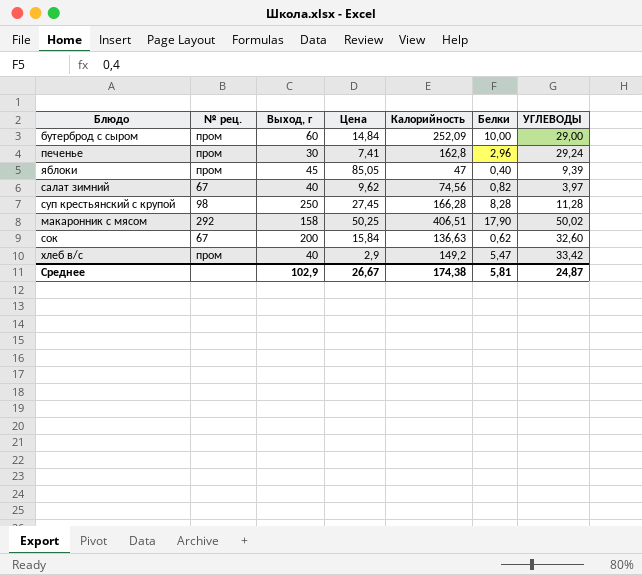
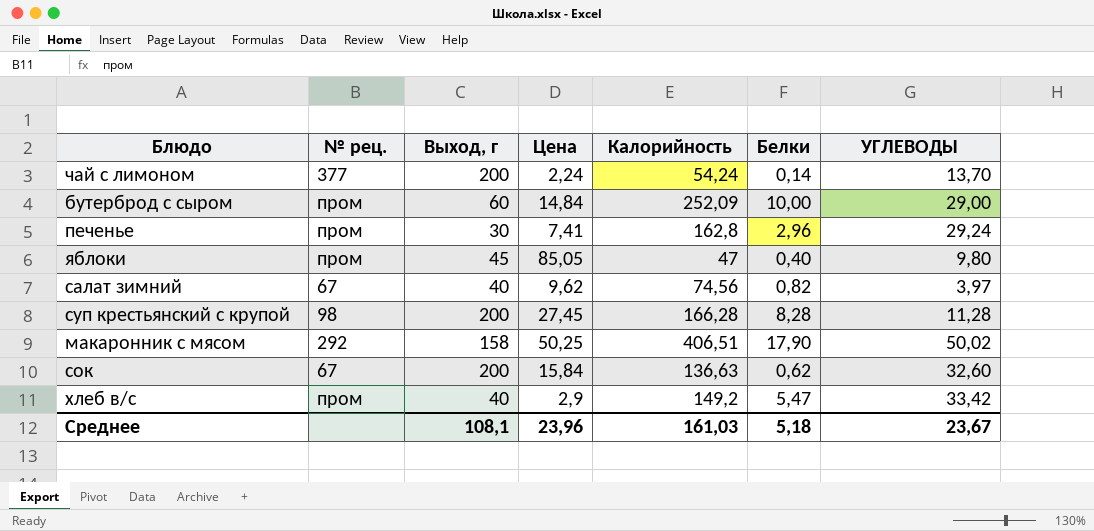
row чай с лимоном: none -> 377 | 200 | 2,24 | 54,24 | 0,14 | 13,70
яблоки | УГЛЕВОДЫ: 9,39 -> 9,80
суп крестьянский с крупой | Выход, г: 250 -> 200
Среднее | Выход, г: 102,9 -> 108,1
Среднее | Цена: 26,67 -> 23,96
Среднее | Калорийность: 174,38 -> 161,03
Среднее | Белки: 5,81 -> 5,18
Среднее | УГЛЕВОДЫ: 24,87 -> 23,67

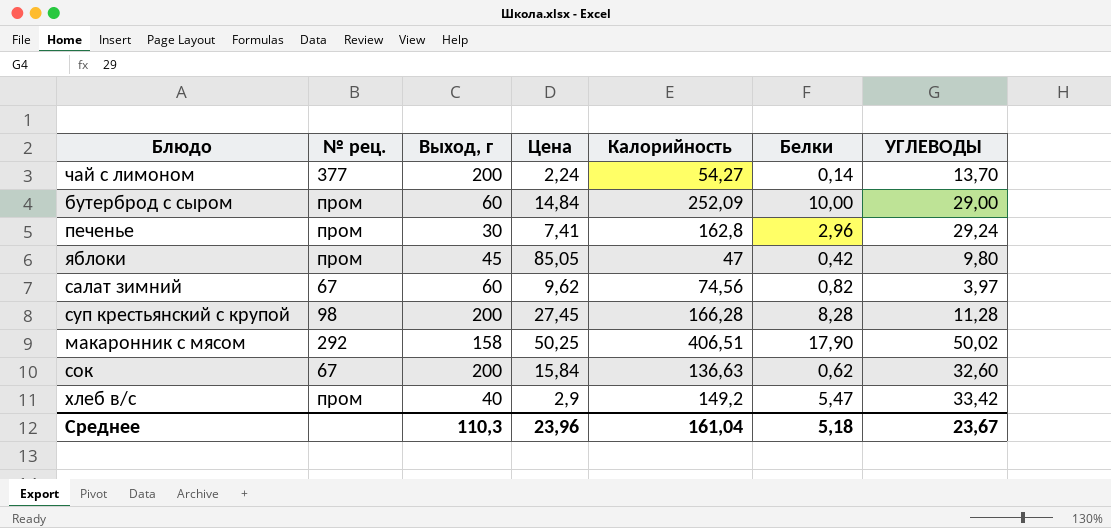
чай с лимоном | Калорийность: 54,24 -> 54,27
яблоки | Белки: 0,40 -> 0,42
салат зимний | Выход, г: 40 -> 60
Среднее | Выход, г: 108,1 -> 110,3
Среднее | Калорийность: 161,03 -> 161,04

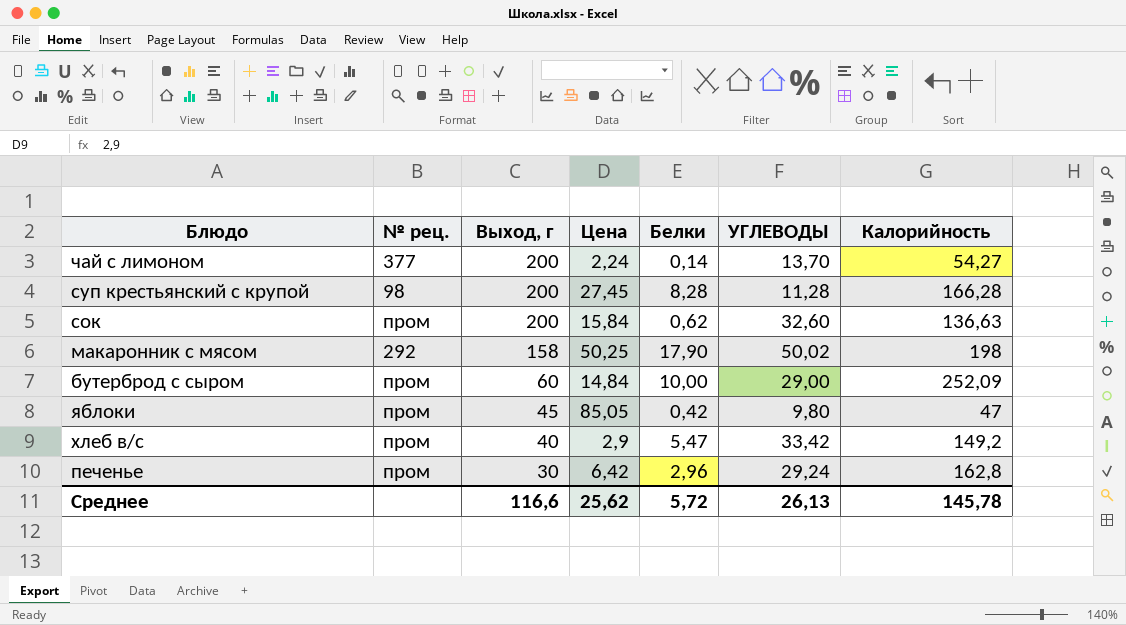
row order: none -> Выход, г descending
column Калорийность | position: 5 -> 7
row салат зимний: 67 | 60 | 9,62 | 74,56 | 0,82 | 3,97 -> none
сок | № рец.: 67 -> пром
макаронник с мясом | Калорийность: 406,51 -> 198
печенье | Цена: 7,41 -> 6,42
Среднее | Выход, г: 110,3 -> 116,6
Среднее | Цена: 23,96 -> 25,62
Среднее | Белки: 5,18 -> 5,72
Среднее | УГЛЕВОДЫ: 23,67 -> 26,13
Среднее | Калорийность: 161,04 -> 145,78

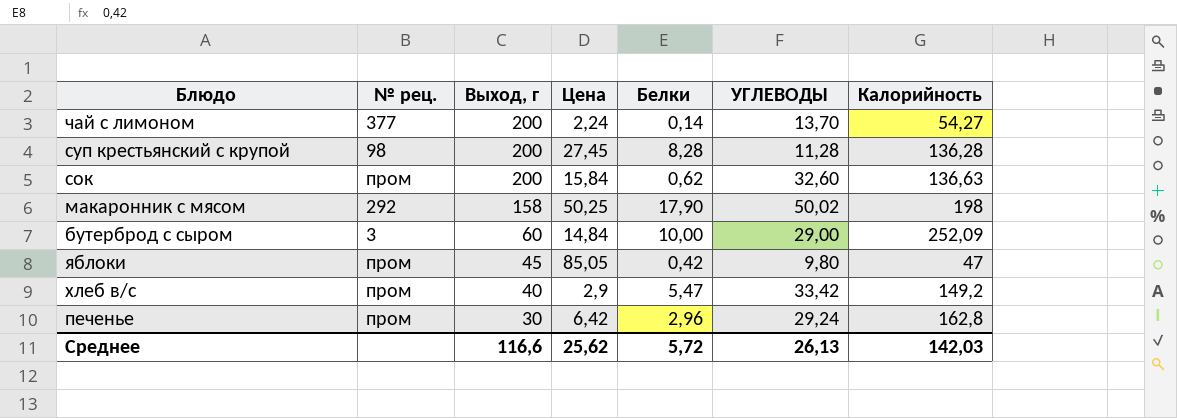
суп крестьянский с крупой | Калорийность: 166,28 -> 136,28
бутерброд с сыром | № рец.: пром -> 3
Среднее | Калорийность: 145,78 -> 142,03

